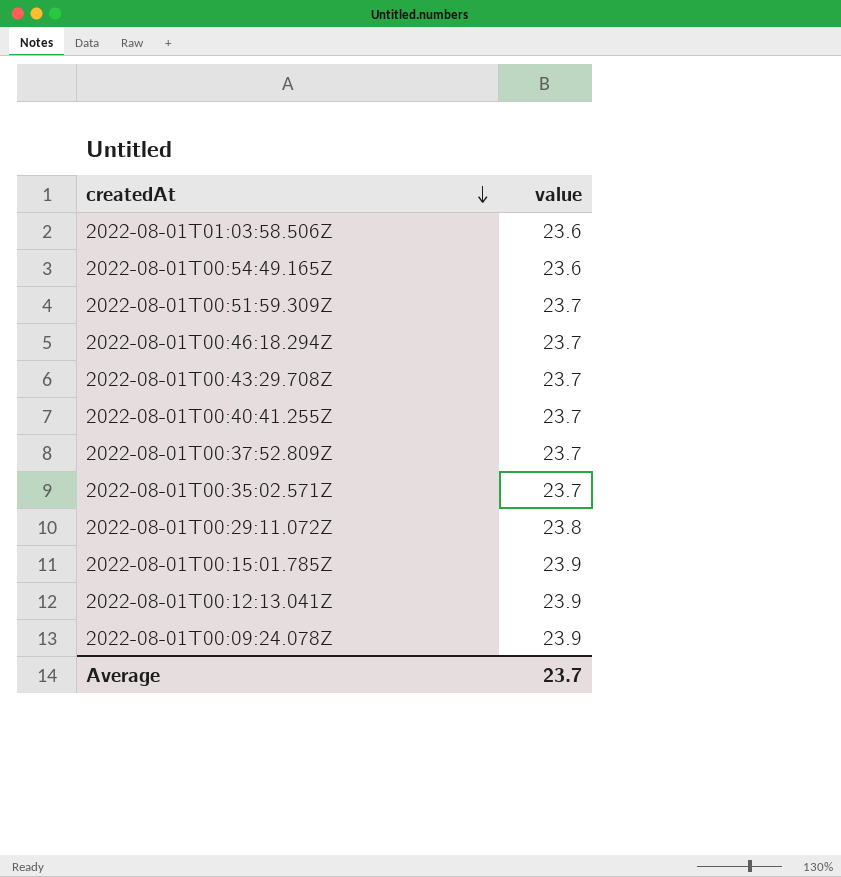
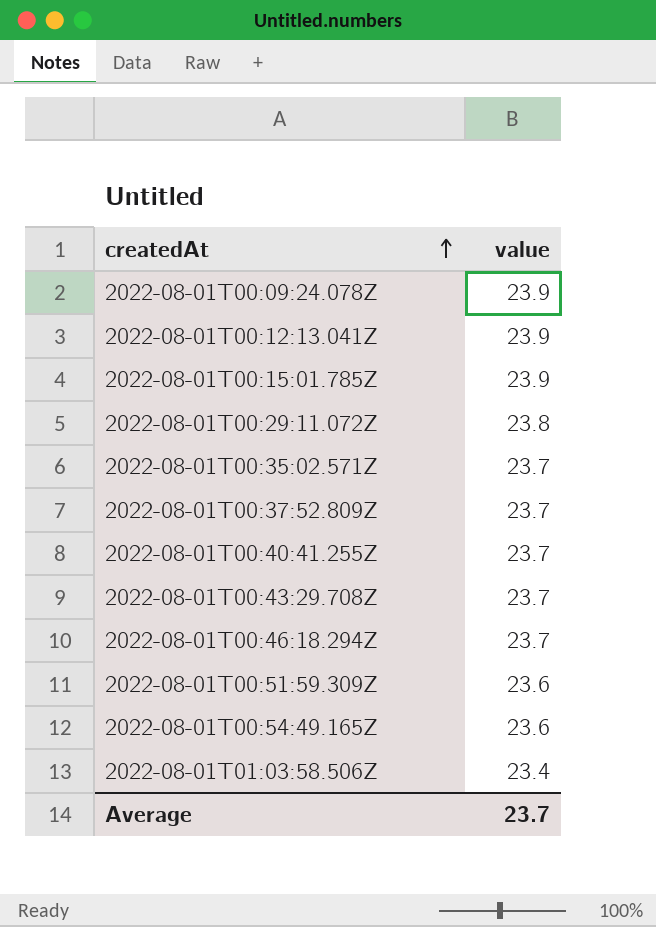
row order: createdAt descending -> createdAt ascending
2022-08-01T00:51:59.309Z | value: 23.7 -> 23.6
2022-08-01T01:03:58.506Z | value: 23.6 -> 23.4

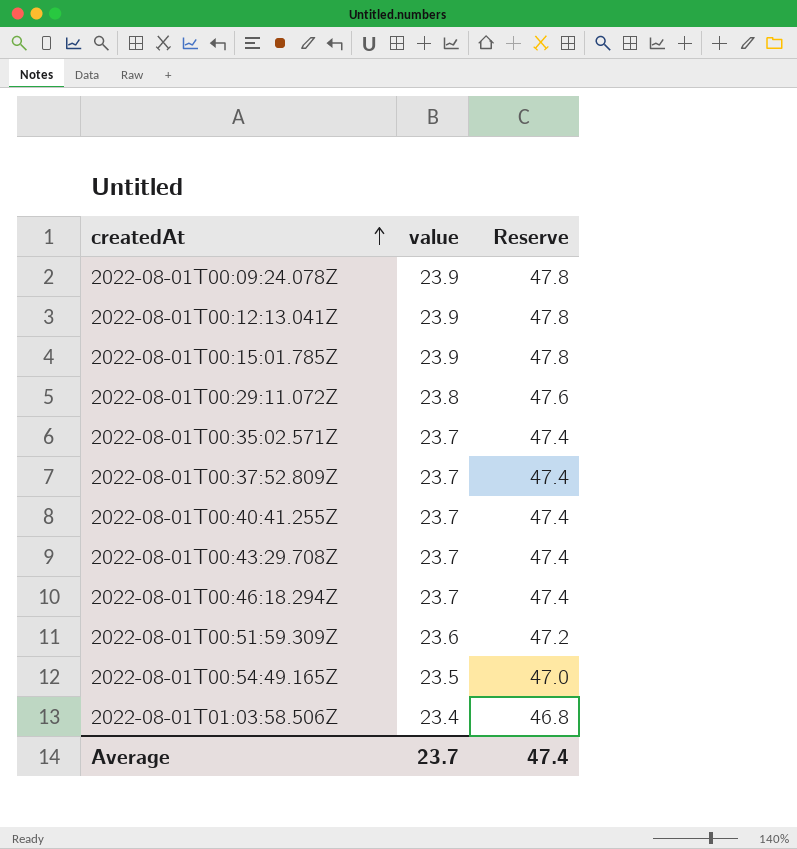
column Reserve | formula: none -> [value] * 2
2022-08-01T00:54:49.165Z | value: 23.6 -> 23.5

